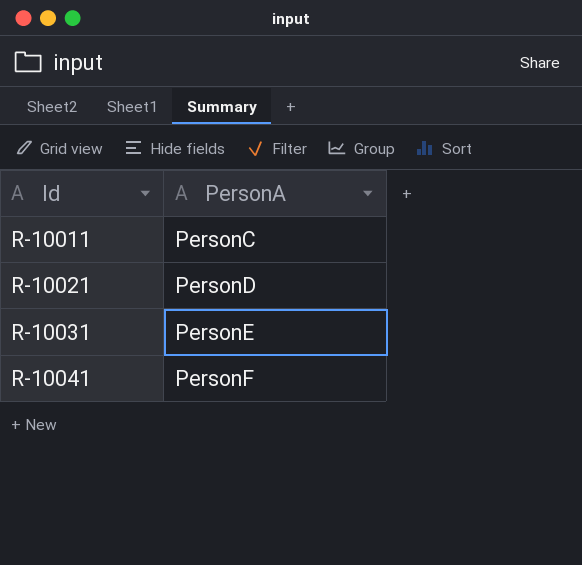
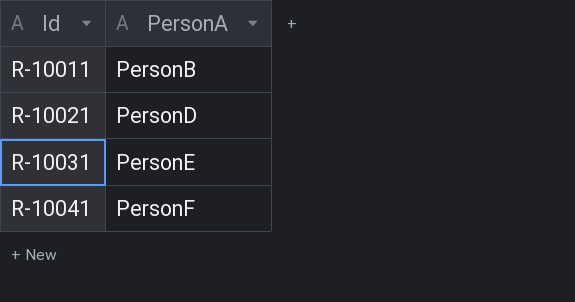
R-10011 | PersonA: PersonC -> PersonB

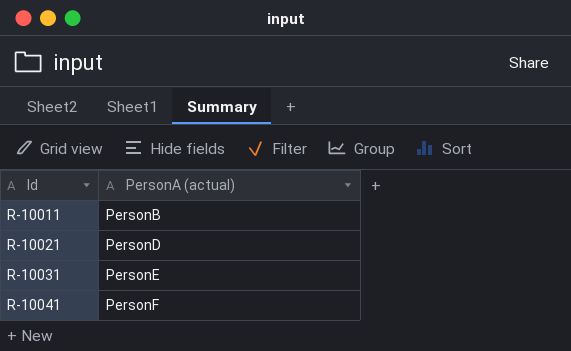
column name: PersonA -> PersonA (actual)

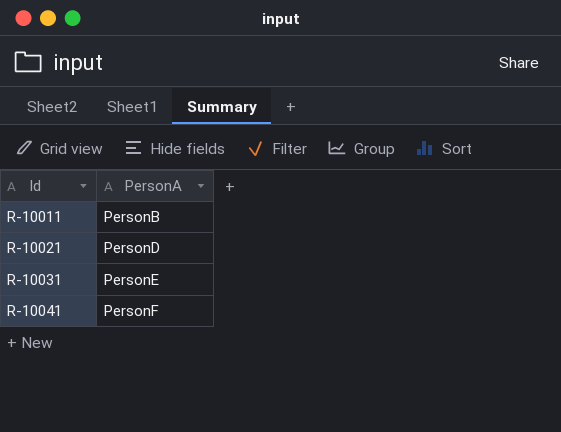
column name: PersonA (actual) -> PersonA

